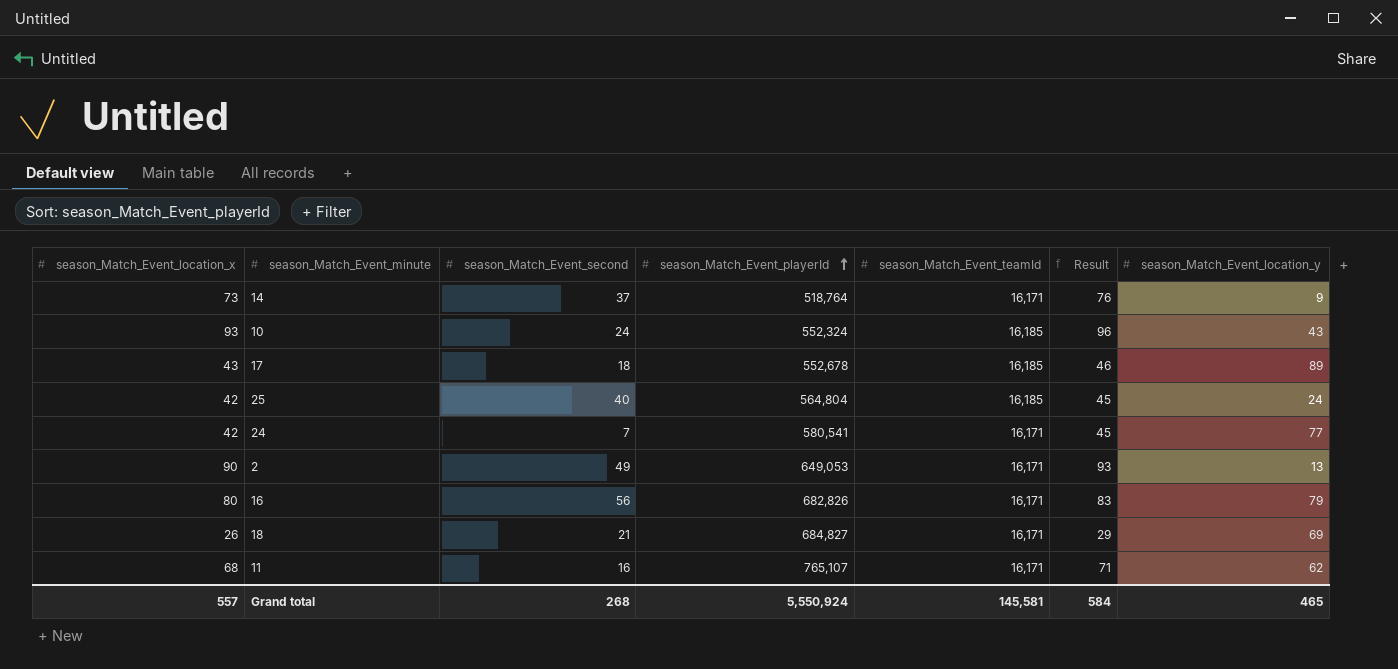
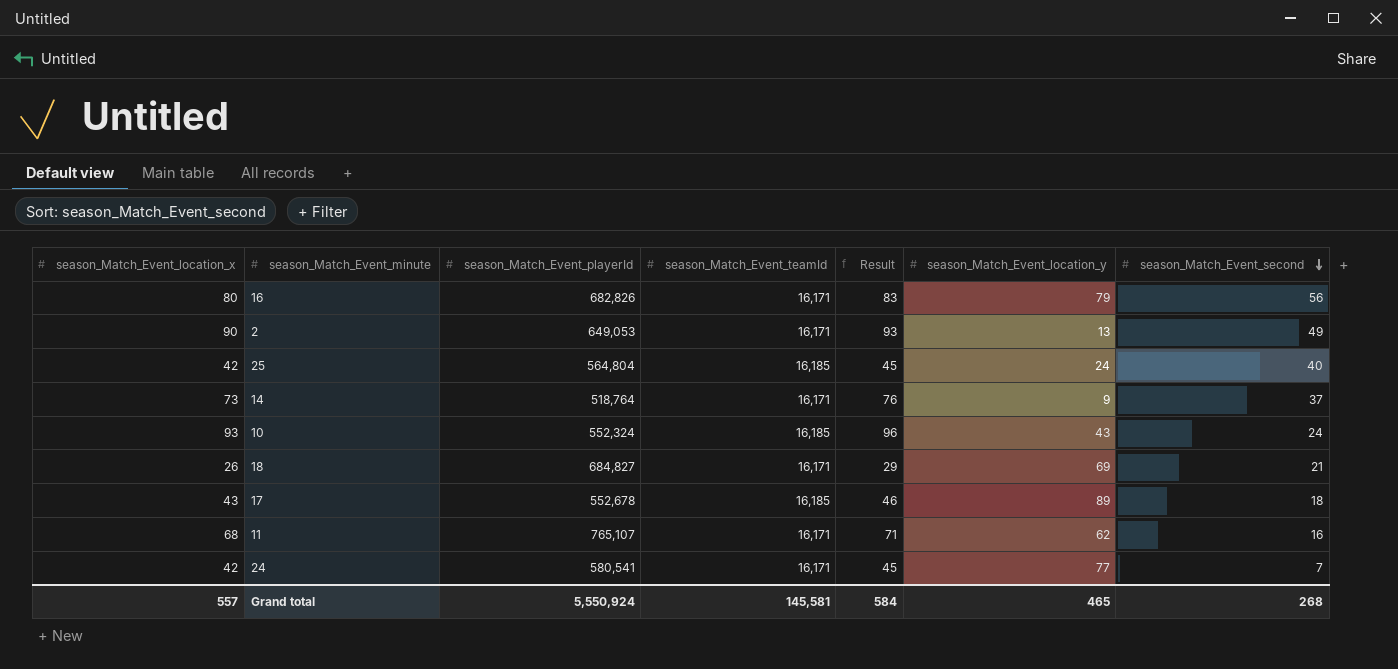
row order: season_Match_Event_playerId ascending -> season_Match_Event_second descending
column season_Match_Event_second | position: 3 -> 7

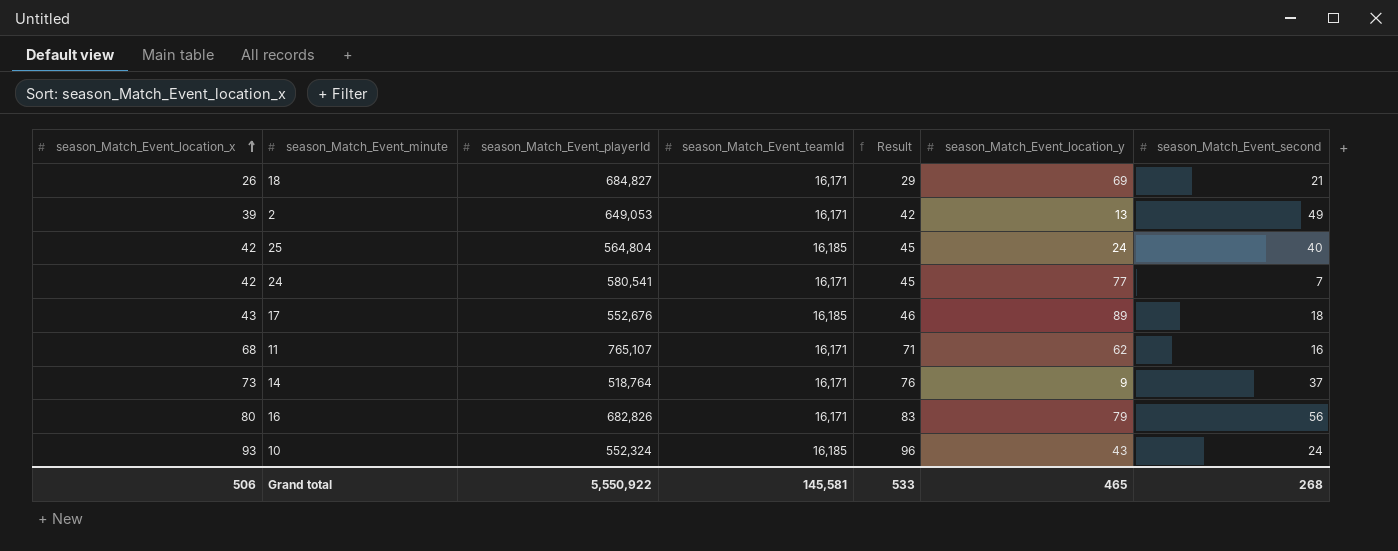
row order: season_Match_Event_second descending -> season_Match_Event_location_x ascending
2 | season_Match_Event_location_x: 90 -> 39
2 | Result: 93 -> 42
17 | season_Match_Event_playerId: 552,678 -> 552,676
Grand total | season_Match_Event_location_x: 557 -> 506
Grand total | season_Match_Event_playerId: 5,550,924 -> 5,550,922
Grand total | Result: 584 -> 533

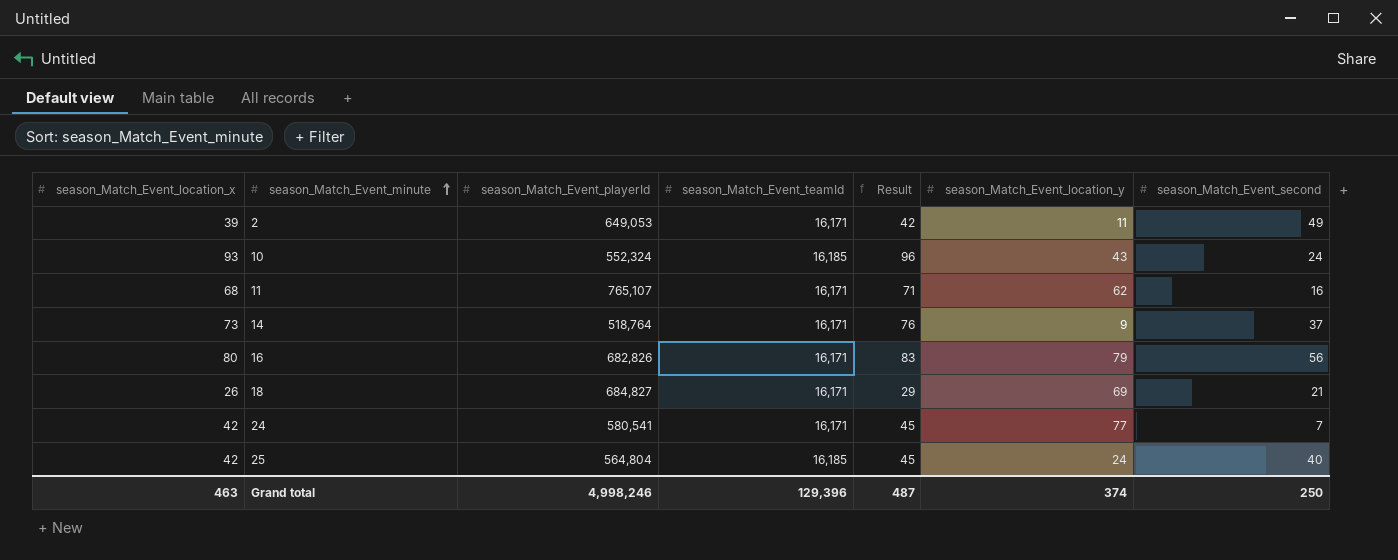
row order: season_Match_Event_location_x ascending -> season_Match_Event_minute ascending
row 17: 43 | 552,676 | 16,185 | 46 | 89 | 18 -> none
2 | season_Match_Event_location_y: 13 -> 11
Grand total | season_Match_Event_location_x: 506 -> 463
Grand total | season_Match_Event_playerId: 5,550,922 -> 4,998,246
Grand total | season_Match_Event_teamId: 145,581 -> 129,396
Grand total | Result: 533 -> 487
Grand total | season_Match_Event_location_y: 465 -> 374
Grand total | season_Match_Event_second: 268 -> 250

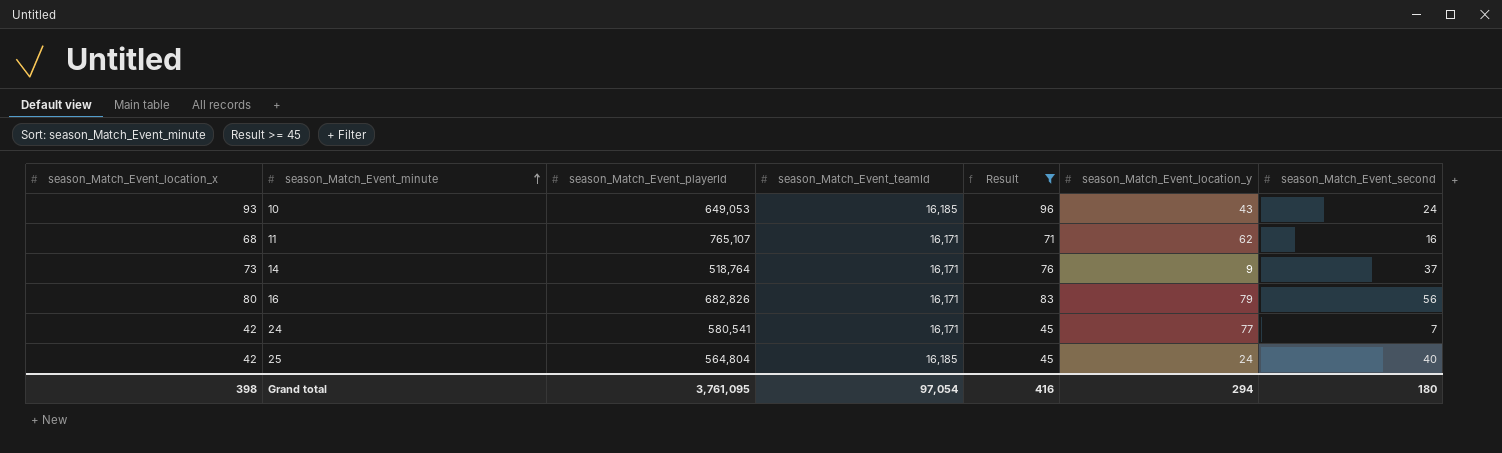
filter: none -> Result >= 45
10 | season_Match_Event_playerId: 552,324 -> 649,053
Grand total | season_Match_Event_location_x: 463 -> 398
Grand total | season_Match_Event_playerId: 4,998,246 -> 3,761,095
Grand total | season_Match_Event_teamId: 129,396 -> 97,054
Grand total | Result: 487 -> 416
Grand total | season_Match_Event_location_y: 374 -> 294
Grand total | season_Match_Event_second: 250 -> 180

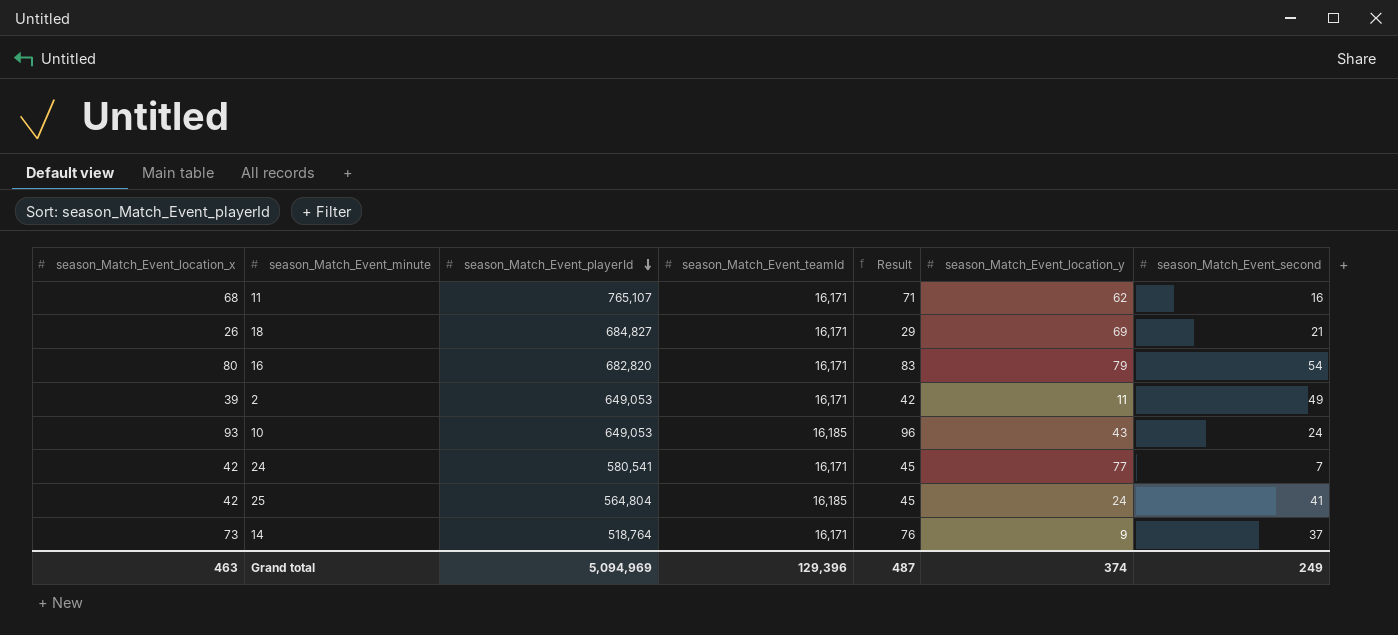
filter: Result >= 45 -> none
row order: season_Match_Event_minute ascending -> season_Match_Event_playerId descending
16 | season_Match_Event_playerId: 682,826 -> 682,820
16 | season_Match_Event_second: 56 -> 54
25 | season_Match_Event_second: 40 -> 41
Grand total | season_Match_Event_location_x: 398 -> 463
Grand total | season_Match_Event_playerId: 3,761,095 -> 5,094,969
Grand total | season_Match_Event_teamId: 97,054 -> 129,396
Grand total | Result: 416 -> 487
Grand total | season_Match_Event_location_y: 294 -> 374
Grand total | season_Match_Event_second: 180 -> 249

